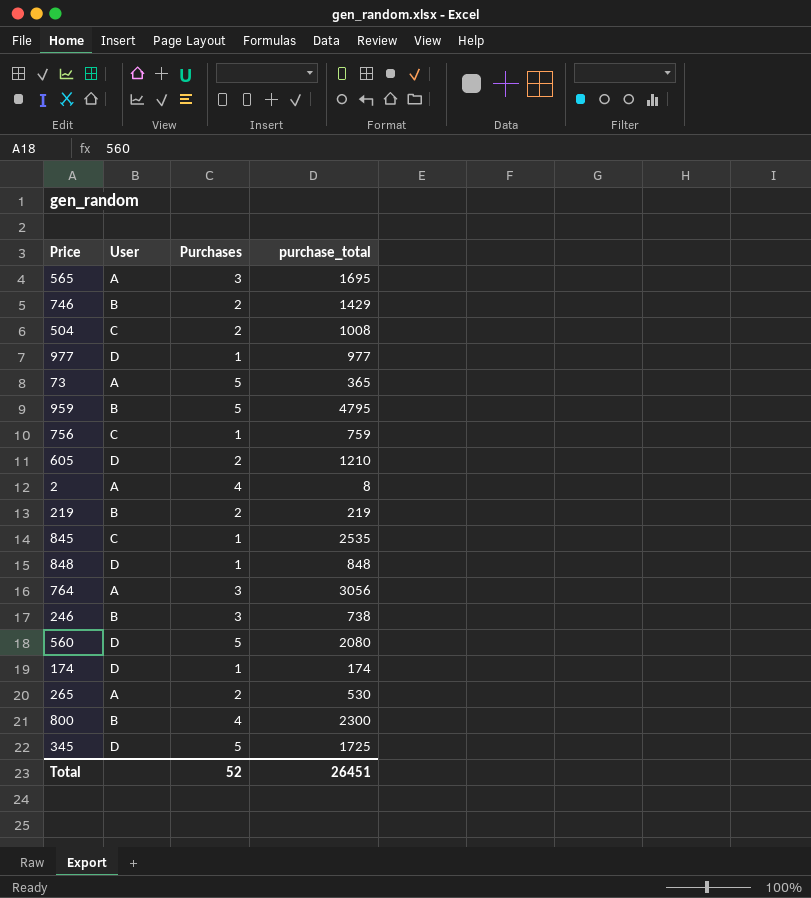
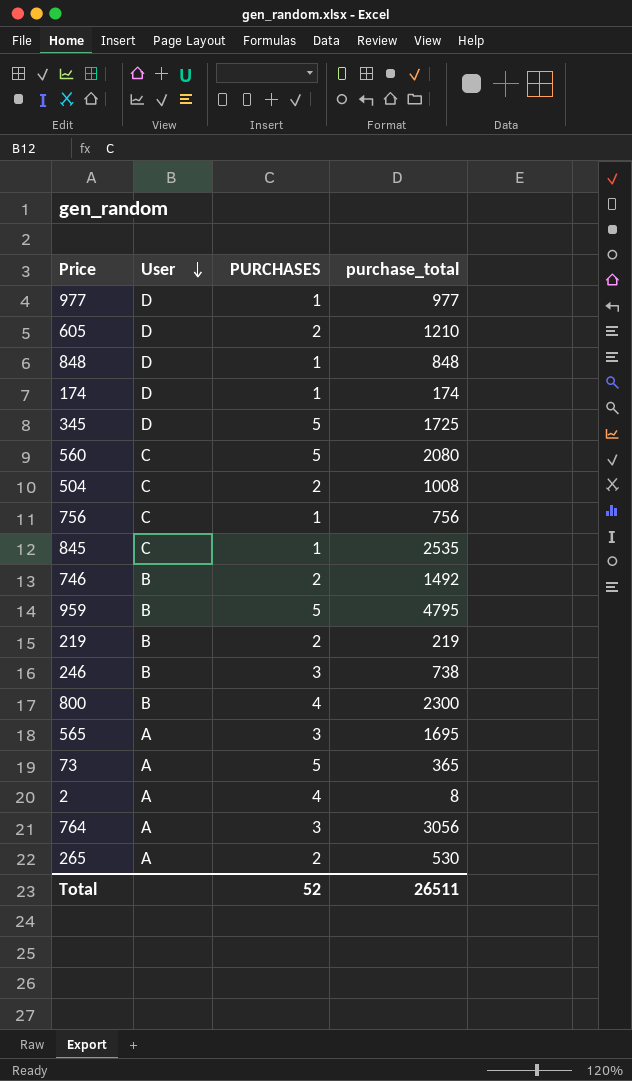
row order: none -> User descending
column name: Purchases -> PURCHASES
560 | User: D -> C
756 | purchase_total: 759 -> 756
746 | purchase_total: 1429 -> 1492
Total | purchase_total: 26451 -> 26511

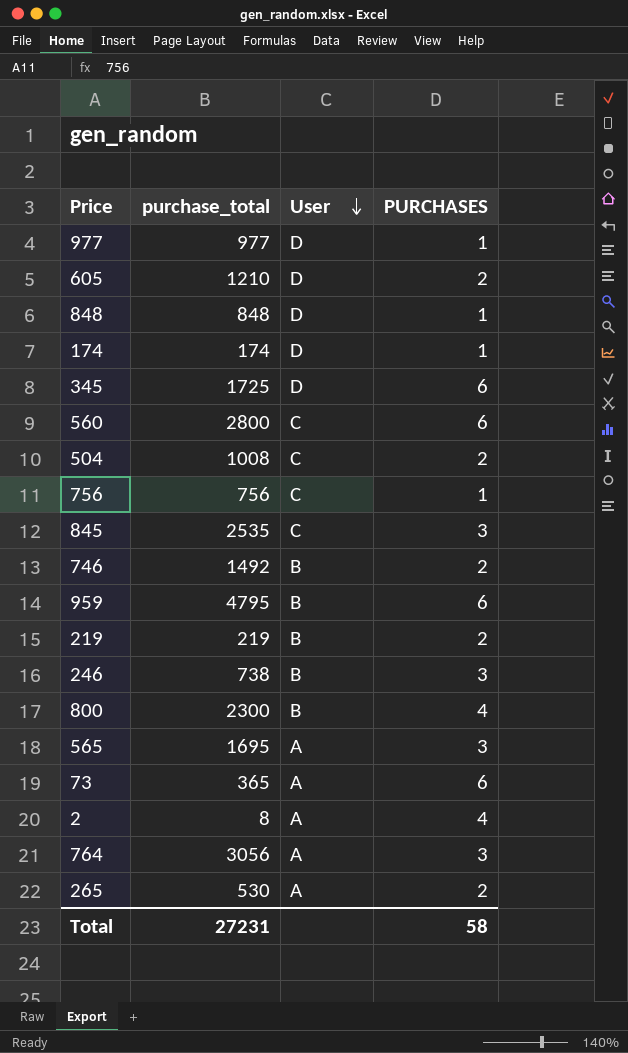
column purchase_total | position: 4 -> 2
345 | PURCHASES: 5 -> 6
560 | purchase_total: 2080 -> 2800
560 | PURCHASES: 5 -> 6
845 | PURCHASES: 1 -> 3
959 | PURCHASES: 5 -> 6
73 | PURCHASES: 5 -> 6
Total | purchase_total: 26511 -> 27231
Total | PURCHASES: 52 -> 58

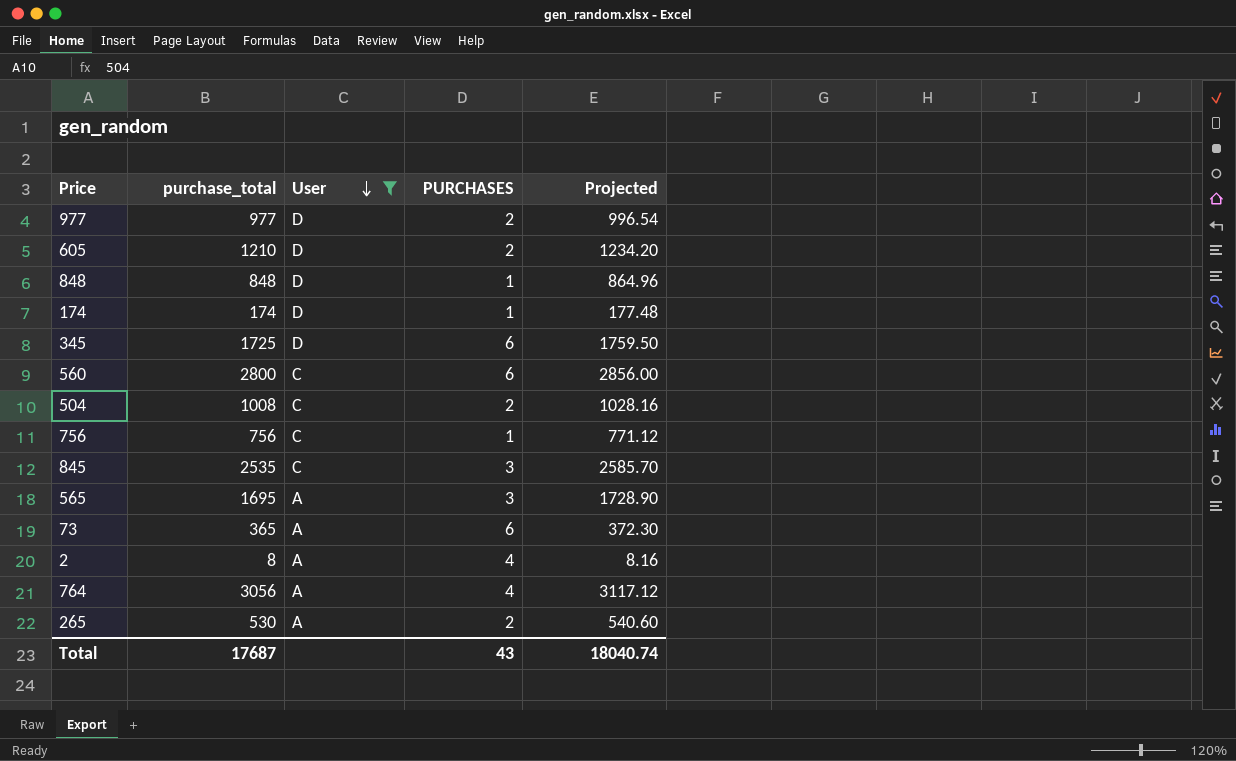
filter: none -> User != B
column Projected | formula: none -> [purchase_total] * 1.02
977 | PURCHASES: 1 -> 2
764 | PURCHASES: 3 -> 4
Total | purchase_total: 27231 -> 17687
Total | PURCHASES: 58 -> 43

